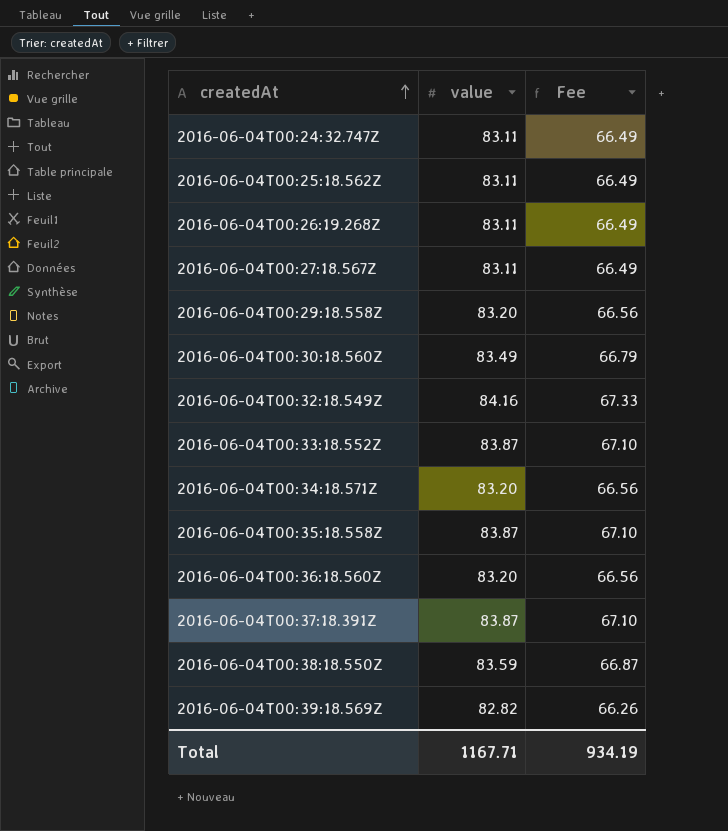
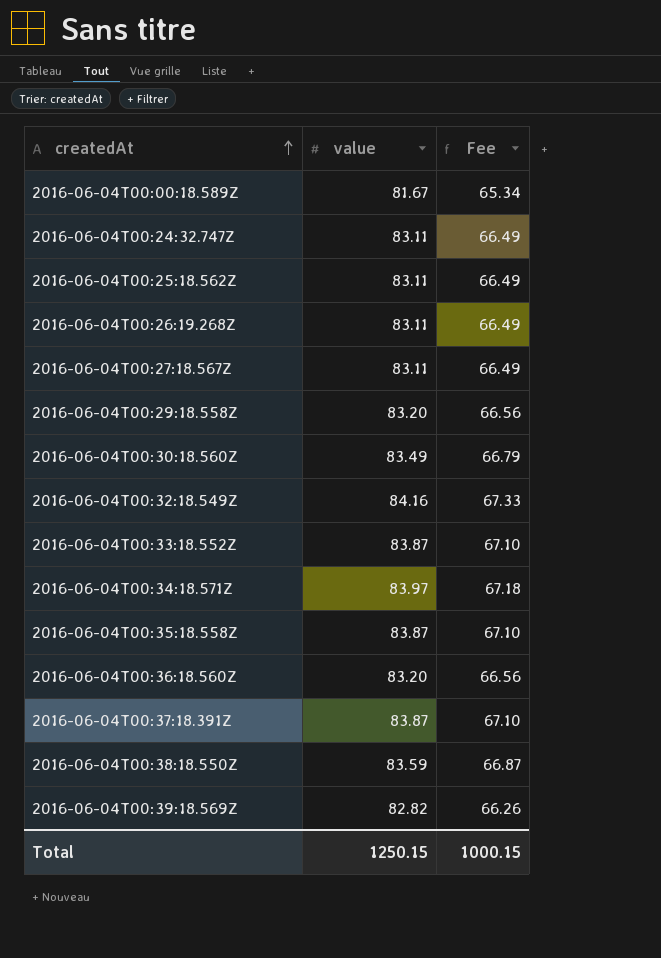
row 2016-06-04T00:00:18.589Z: none -> 81.67 | 65.34
2016-06-04T00:34:18.571Z | value: 83.20 -> 83.97
2016-06-04T00:34:18.571Z | Fee: 66.56 -> 67.18
Total | value: 1167.71 -> 1250.15
Total | Fee: 934.19 -> 1000.15

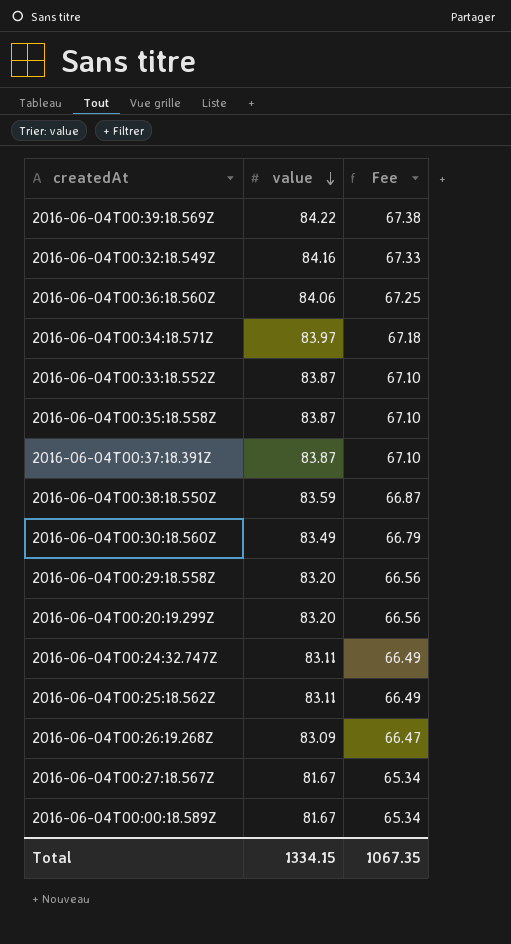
row order: createdAt ascending -> value descending
2016-06-04T00:39:18.569Z | value: 82.82 -> 84.22
2016-06-04T00:39:18.569Z | Fee: 66.26 -> 67.38
2016-06-04T00:36:18.560Z | value: 83.20 -> 84.06
2016-06-04T00:36:18.560Z | Fee: 66.56 -> 67.25
row 2016-06-04T00:20:19.299Z: none -> 83.20 | 66.56
2016-06-04T00:26:19.268Z | value: 83.11 -> 83.09
2016-06-04T00:26:19.268Z | Fee: 66.49 -> 66.47
2016-06-04T00:27:18.567Z | value: 83.11 -> 81.67
2016-06-04T00:27:18.567Z | Fee: 66.49 -> 65.34
Total | value: 1250.15 -> 1334.15
Total | Fee: 1000.15 -> 1067.35

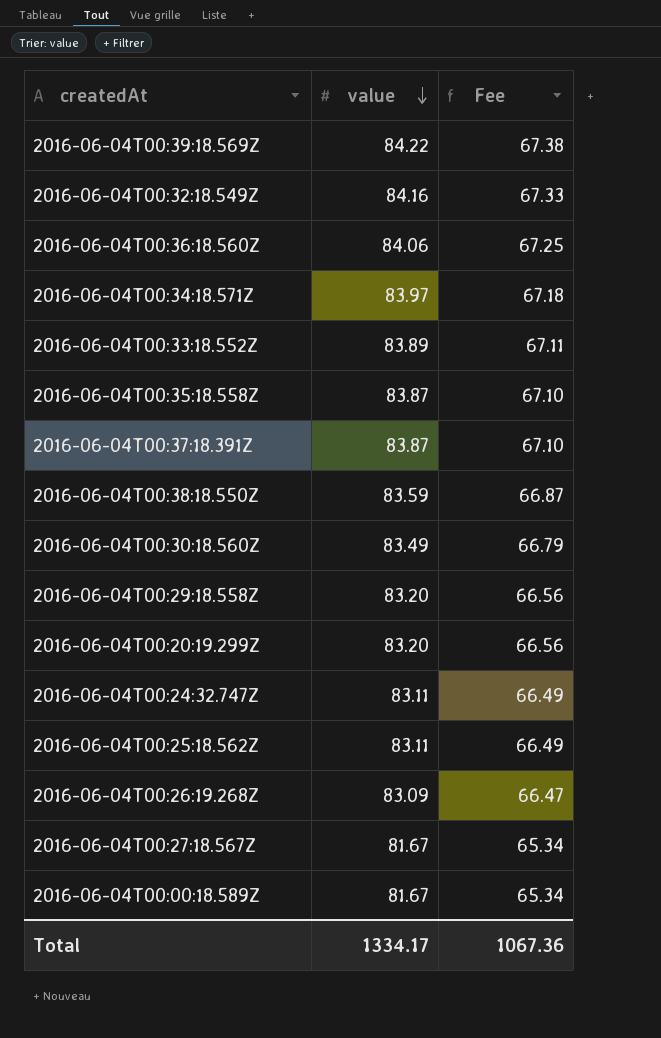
2016-06-04T00:33:18.552Z | value: 83.87 -> 83.89
2016-06-04T00:33:18.552Z | Fee: 67.10 -> 67.11
Total | value: 1334.15 -> 1334.17
Total | Fee: 1067.35 -> 1067.36

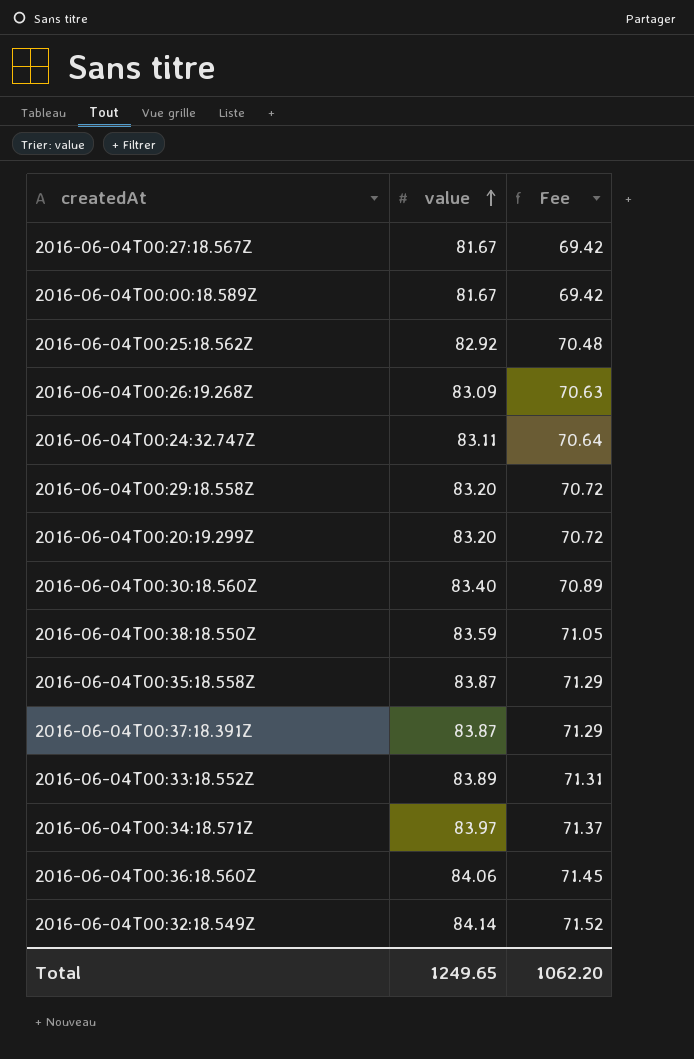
row order: value descending -> value ascending
column Fee | formula: [value] * 0.8 -> [value] * 0.85
row 2016-06-04T00:39:18.569Z: 84.22 | 67.38 -> none
2016-06-04T00:25:18.562Z | value: 83.11 -> 82.92
2016-06-04T00:30:18.560Z | value: 83.49 -> 83.40
2016-06-04T00:32:18.549Z | value: 84.16 -> 84.14
Total | value: 1334.17 -> 1249.65
Total | Fee: 1067.36 -> 1062.20

